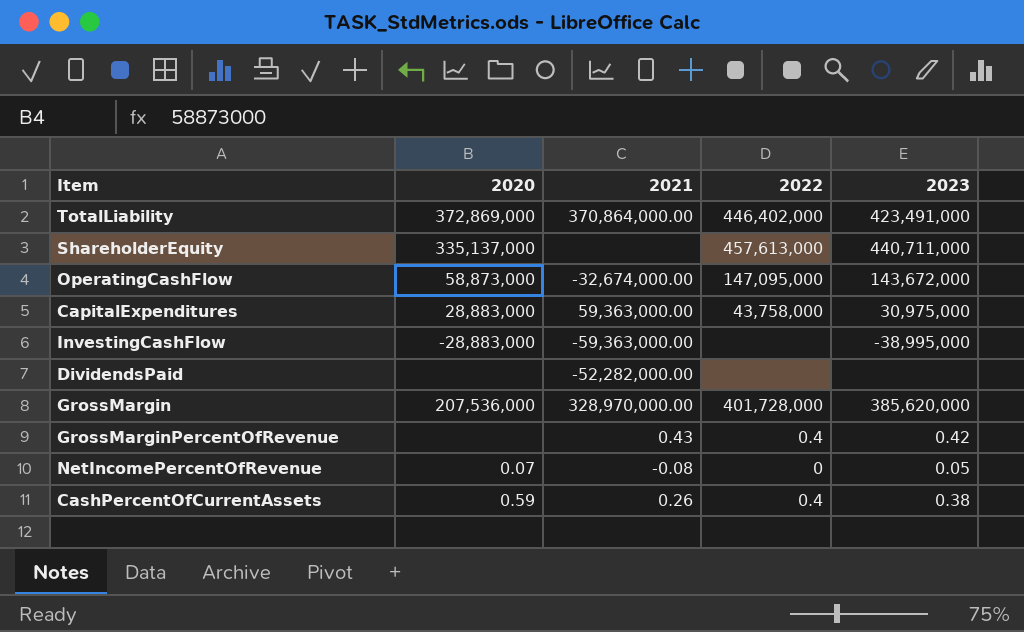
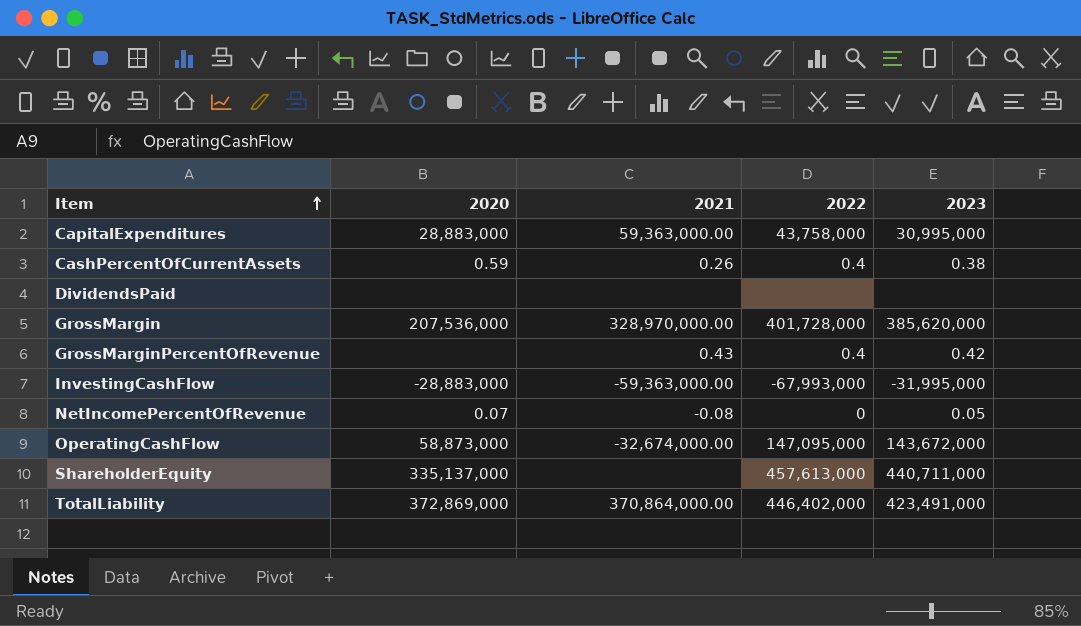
row order: none -> Item ascending
CapitalExpenditures | 2023: 30,975,000 -> 30,995,000
DividendsPaid | 2021: -52,282,000.00 -> none
InvestingCashFlow | 2022: none -> -67,993,000
InvestingCashFlow | 2023: -38,995,000 -> -31,995,000

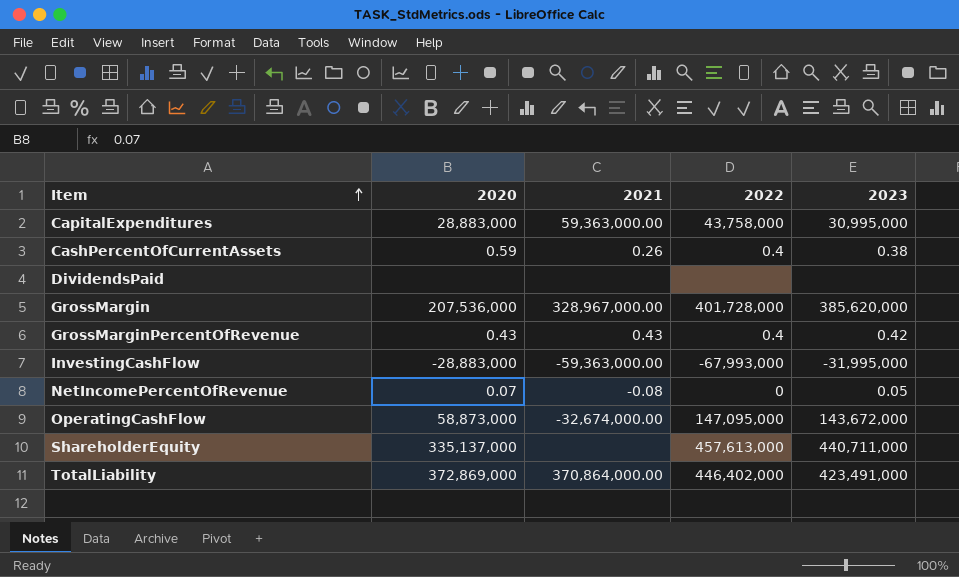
GrossMargin | 2021: 328,970,000.00 -> 328,967,000.00
GrossMarginPercentOfRevenue | 2020: none -> 0.43

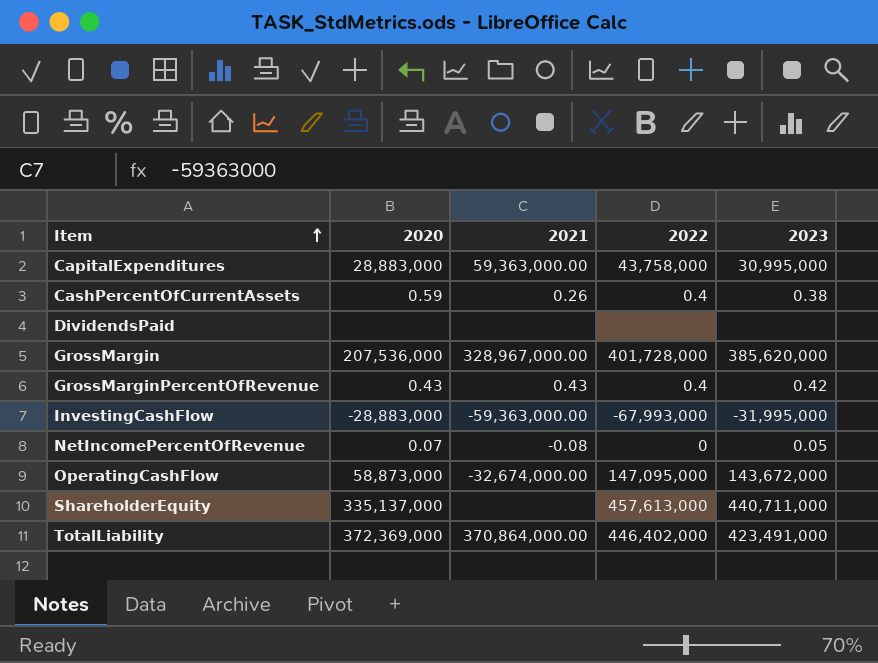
TotalLiability | 2020: 372,869,000 -> 372,369,000

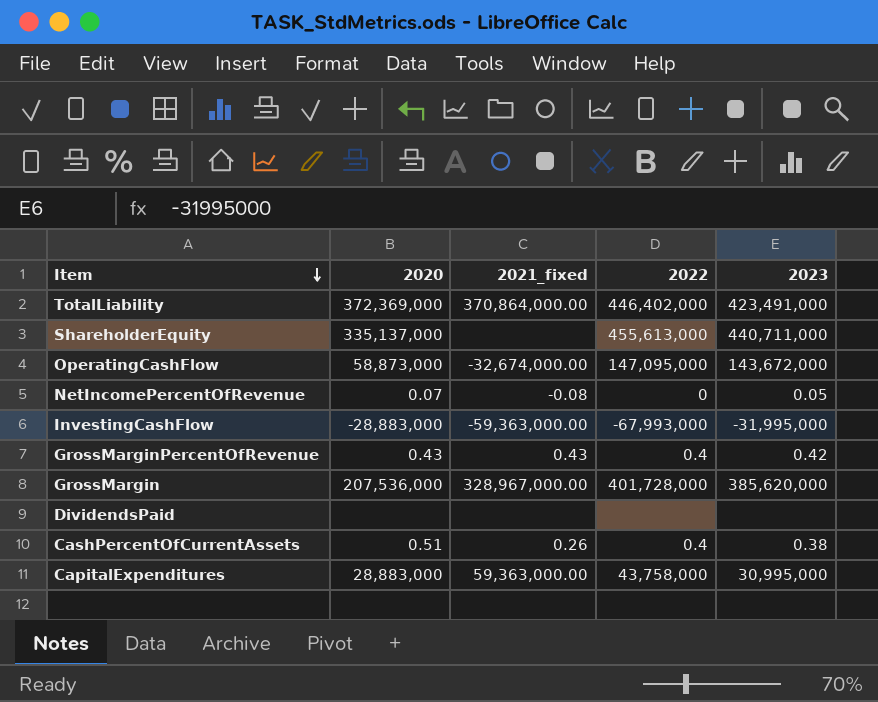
row order: Item ascending -> Item descending
column name: 2021 -> 2021_fixed
ShareholderEquity | 2022: 457,613,000 -> 455,613,000
CashPercentOfCurrentAssets | 2020: 0.59 -> 0.51

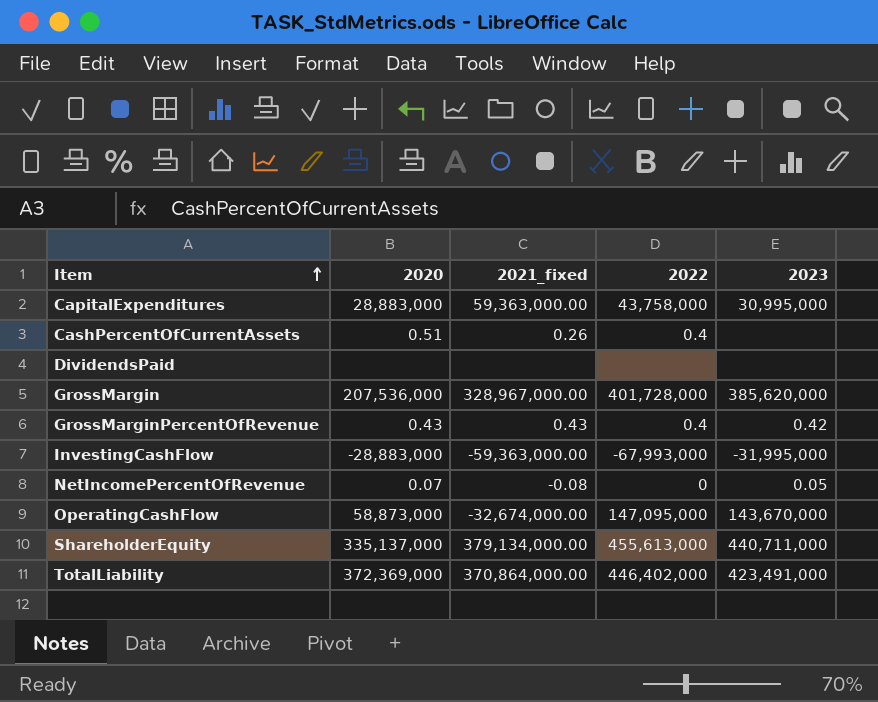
row order: Item descending -> Item ascending
CashPercentOfCurrentAssets | 2023: 0.38 -> none
OperatingCashFlow | 2023: 143,672,000 -> 143,670,000
ShareholderEquity | 2021_fixed: none -> 379,134,000.00

